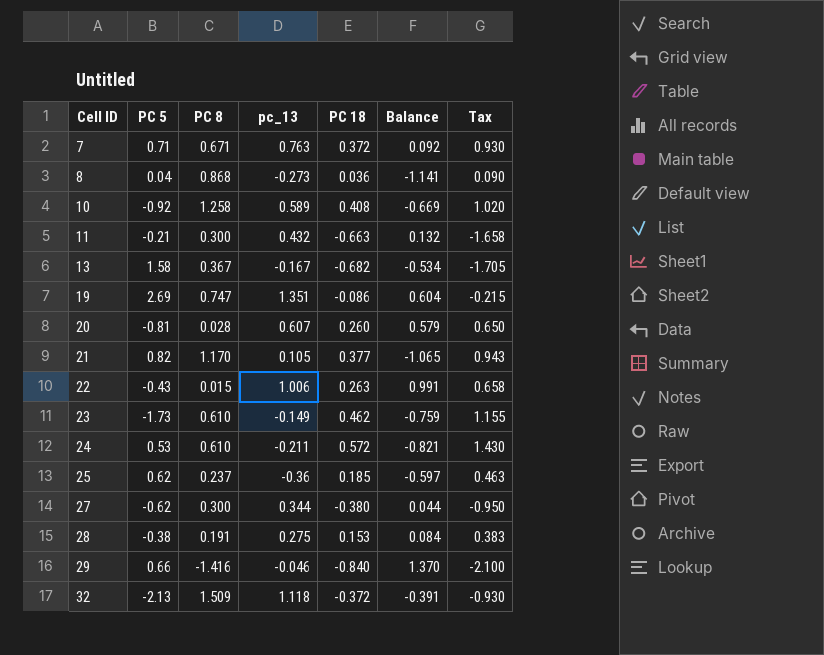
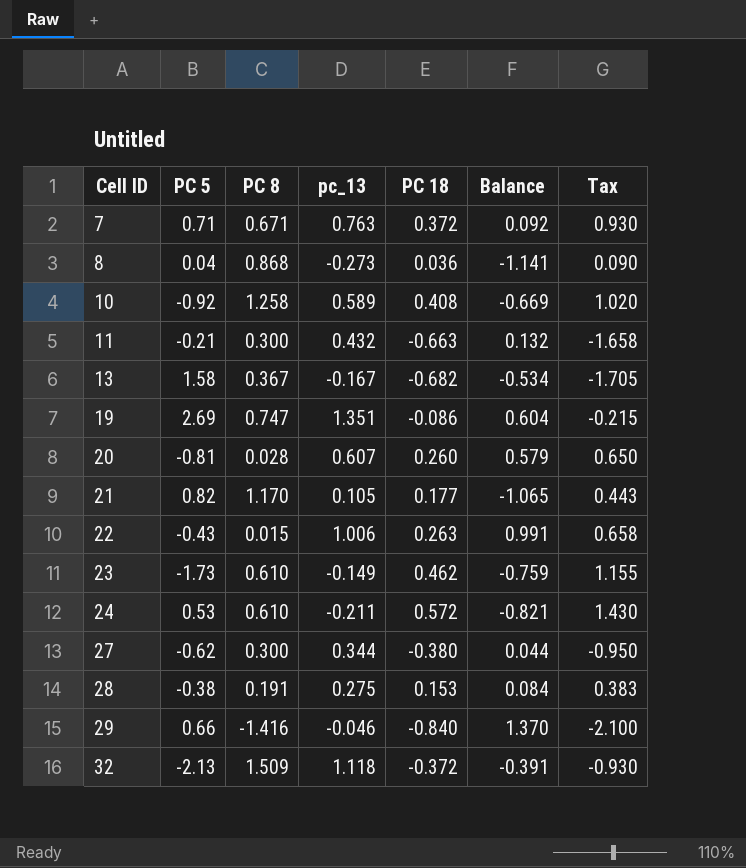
row 25: 0.62 | 0.237 | -0.36 | 0.185 | -0.597 | 0.463 -> none
21 | PC 18: 0.377 -> 0.177
21 | Tax: 0.943 -> 0.443

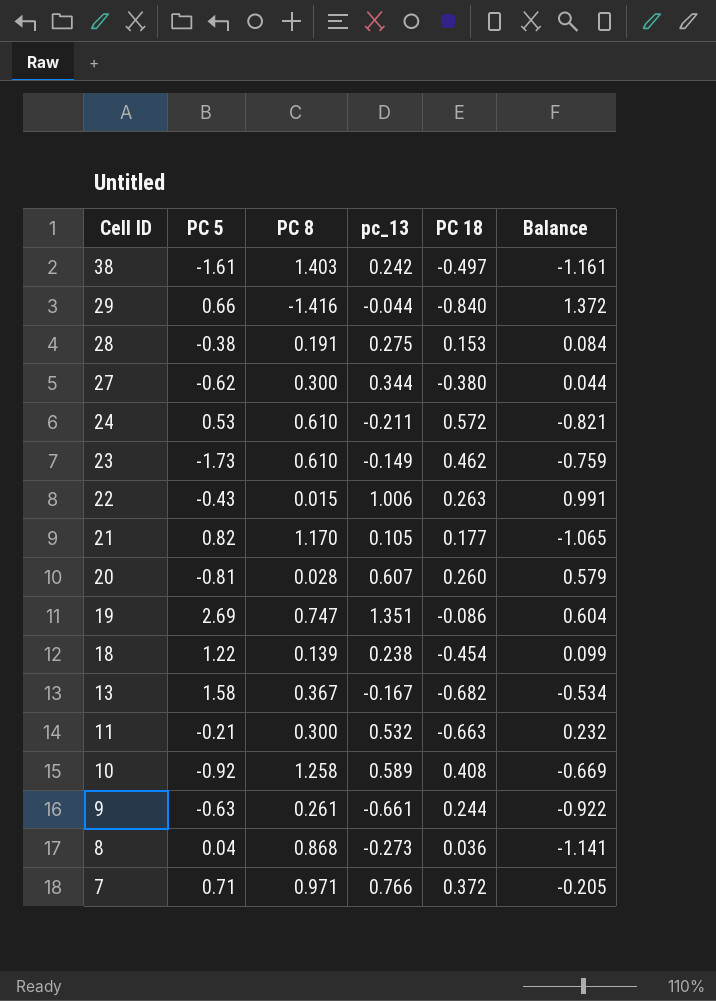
row order: Cell ID ascending -> Cell ID descending
column Tax | formula: [PC 18] * 2.5 -> none
row 32: -2.13 | 1.509 | 1.118 | -0.372 | -0.391 | -0.930 -> none
row 38: none -> -1.61 | 1.403 | 0.242 | -0.497 | -1.161
29 | pc_13: -0.046 -> -0.044
29 | Balance: 1.370 -> 1.372
row 18: none -> 1.22 | 0.139 | 0.238 | -0.454 | 0.099
11 | pc_13: 0.432 -> 0.532
11 | Balance: 0.132 -> 0.232
row 9: none -> -0.63 | 0.261 | -0.661 | 0.244 | -0.922
7 | PC 8: 0.671 -> 0.971
7 | pc_13: 0.763 -> 0.766
7 | Balance: 0.092 -> -0.205

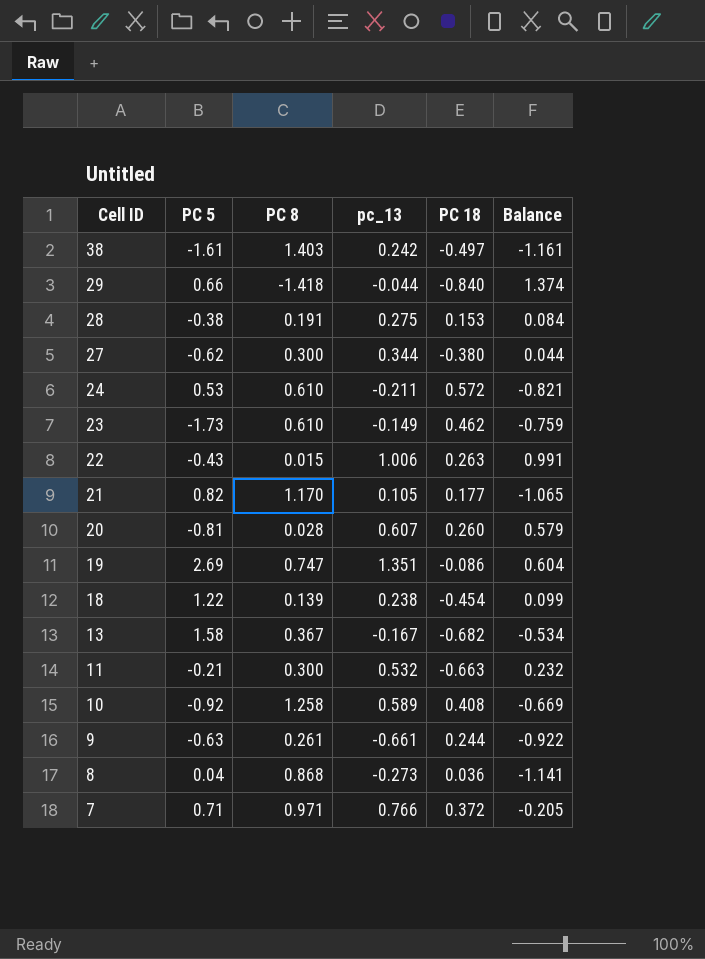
29 | PC 8: -1.416 -> -1.418
29 | Balance: 1.372 -> 1.374

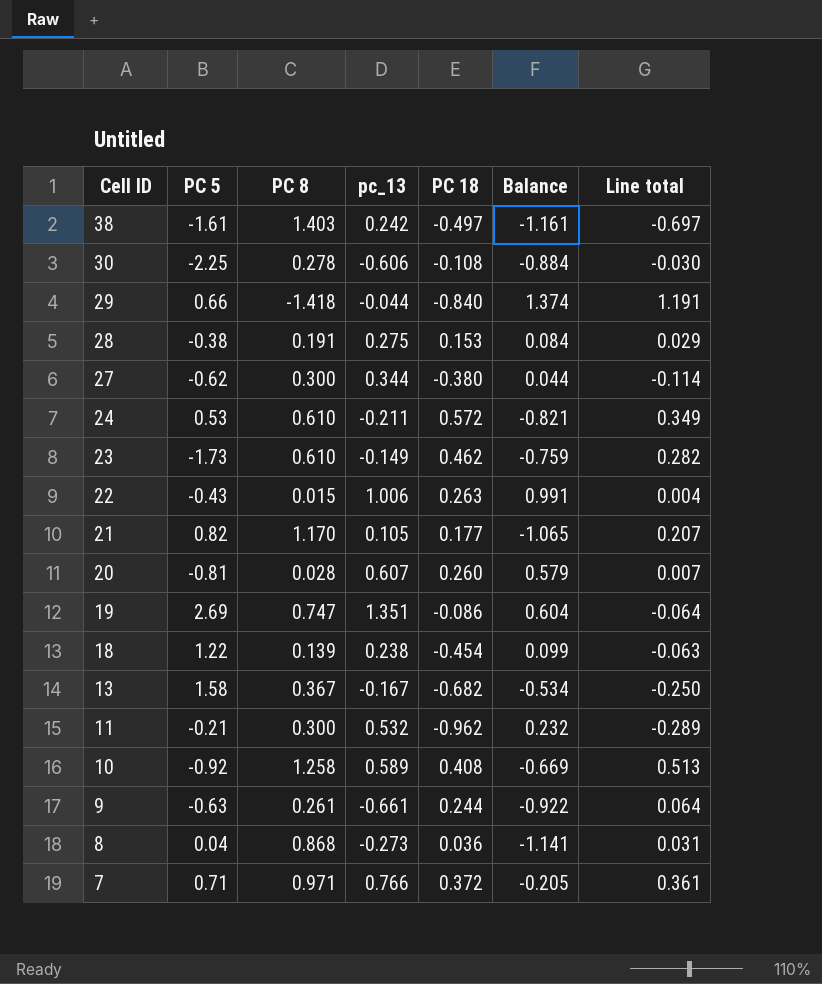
column Line total | formula: none -> [PC 8] * [PC 18]
row 30: none -> -2.25 | 0.278 | -0.606 | -0.108 | -0.884 | -0.030
11 | PC 18: -0.663 -> -0.962

